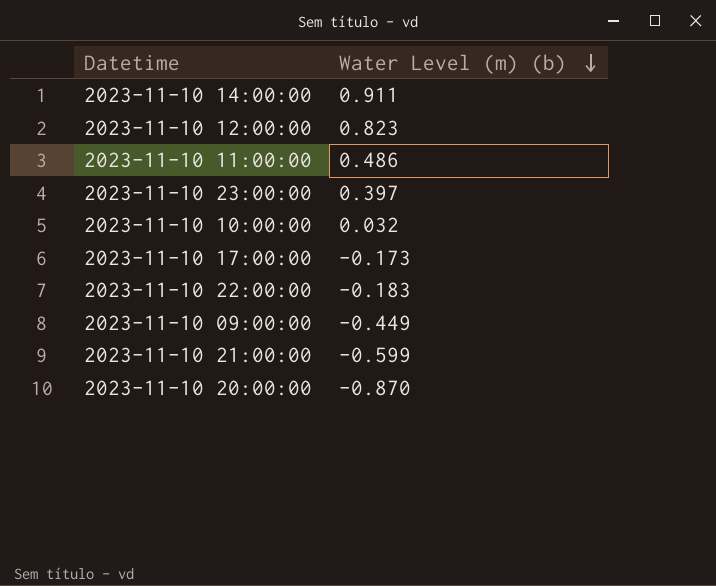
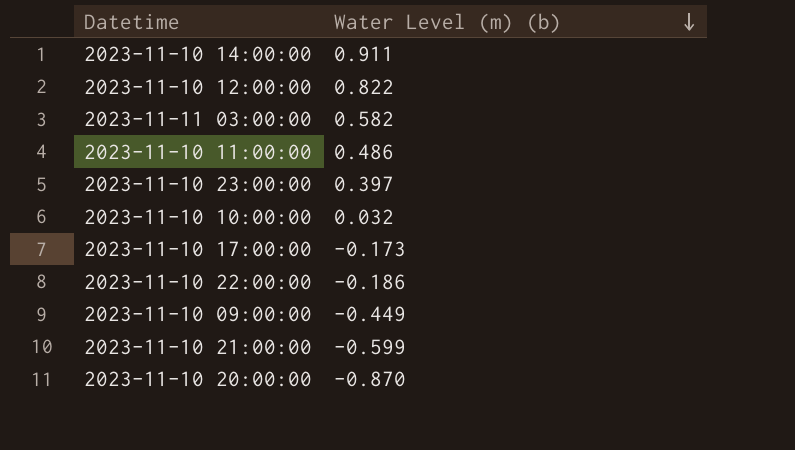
2023-11-10 12:00:00 | Water Level (m) (b): 0.823 -> 0.822
row 2023-11-11 03:00:00: none -> 0.582
2023-11-10 22:00:00 | Water Level (m) (b): -0.183 -> -0.186

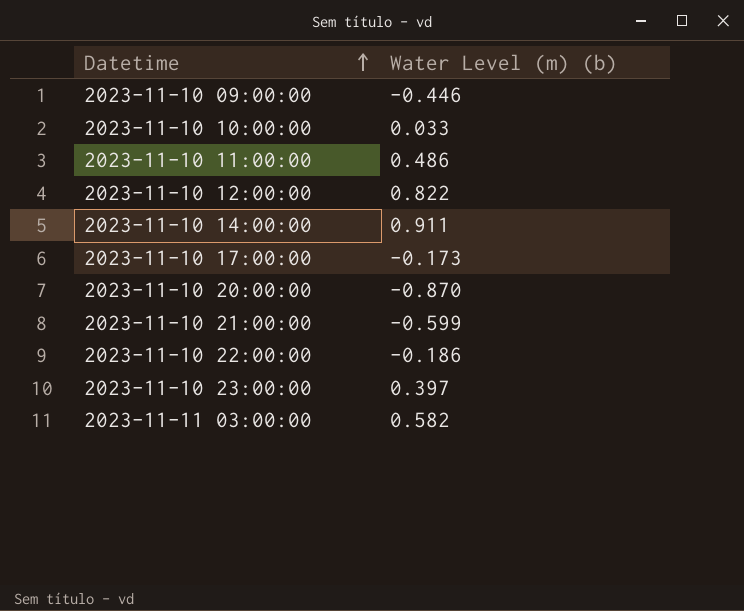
row order: Water Level (m) (b) descending -> Datetime ascending
2023-11-10 09:00:00 | Water Level (m) (b): -0.449 -> -0.446
2023-11-10 10:00:00 | Water Level (m) (b): 0.032 -> 0.033

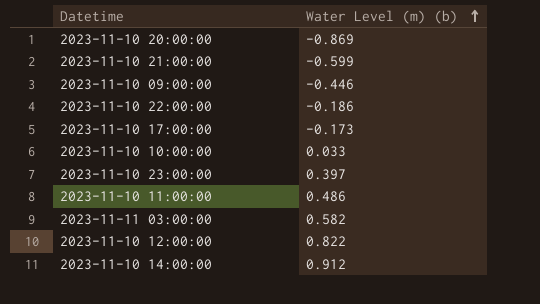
row order: Datetime ascending -> Water Level (m) (b) ascending
2023-11-10 20:00:00 | Water Level (m) (b): -0.870 -> -0.869
2023-11-10 14:00:00 | Water Level (m) (b): 0.911 -> 0.912

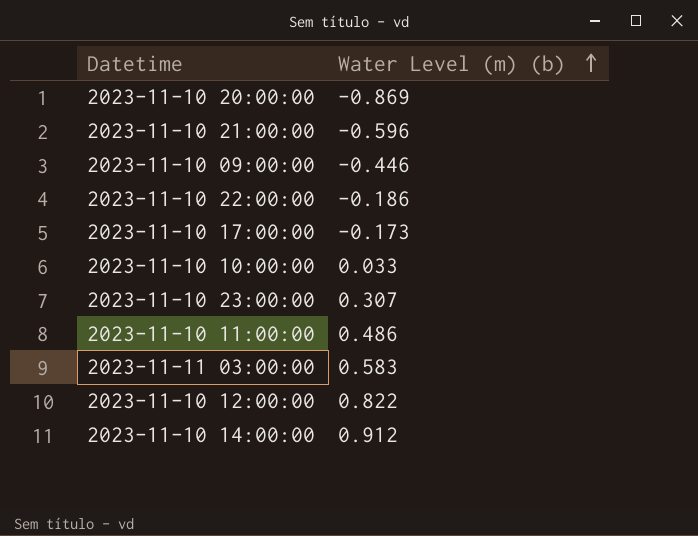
2023-11-10 21:00:00 | Water Level (m) (b): -0.599 -> -0.596
2023-11-10 23:00:00 | Water Level (m) (b): 0.397 -> 0.307
2023-11-11 03:00:00 | Water Level (m) (b): 0.582 -> 0.583

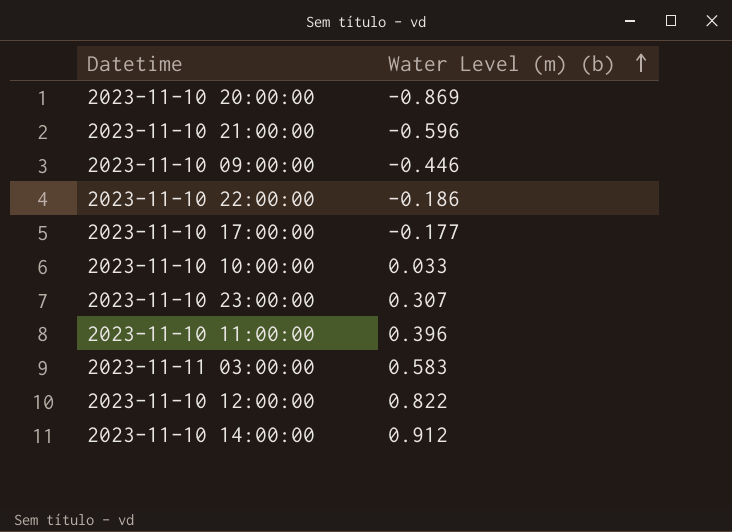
2023-11-10 17:00:00 | Water Level (m) (b): -0.173 -> -0.177
2023-11-10 11:00:00 | Water Level (m) (b): 0.486 -> 0.396

